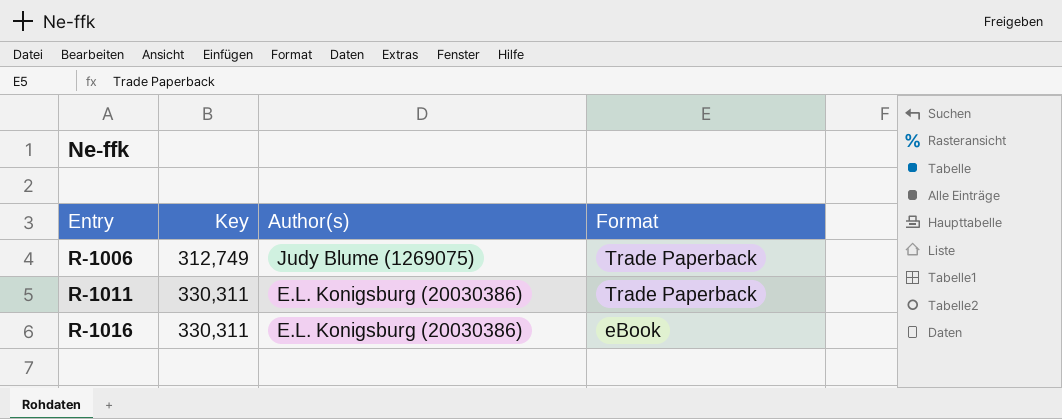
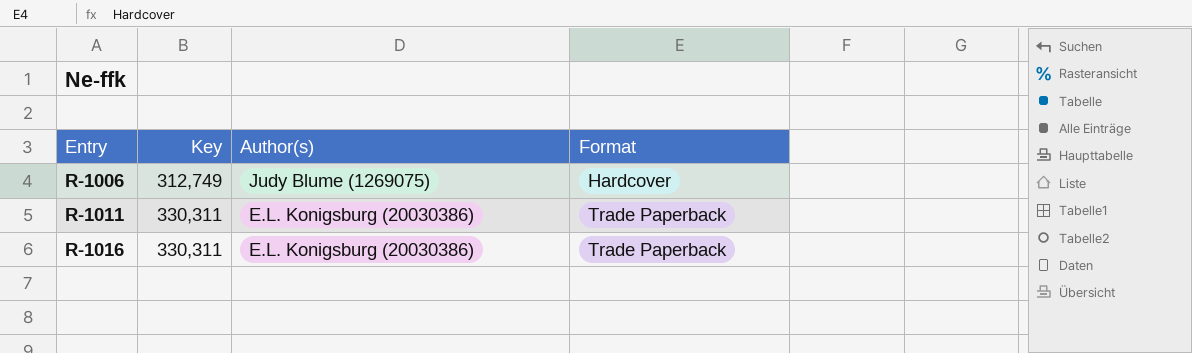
R-1006 | Format: Trade Paperback -> Hardcover
R-1016 | Format: eBook -> Trade Paperback

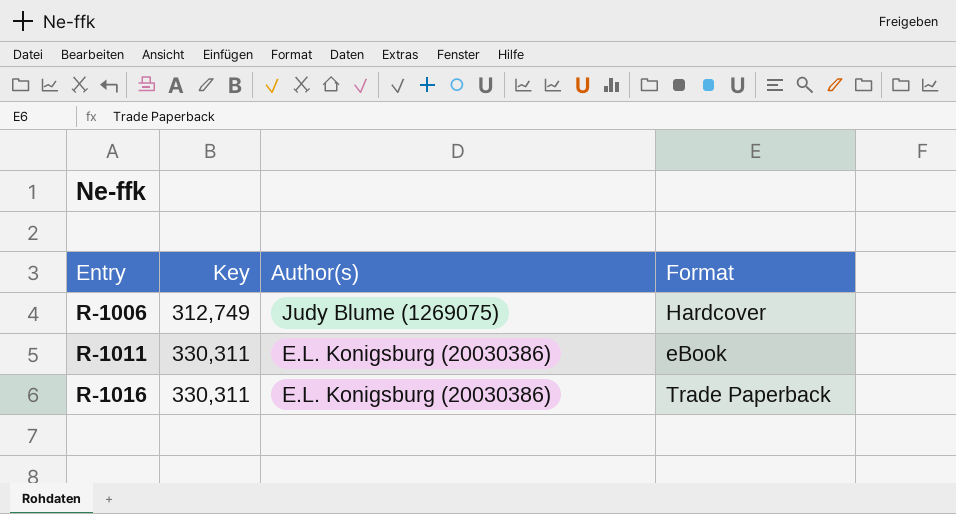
R-1011 | Format: Trade Paperback -> eBook

